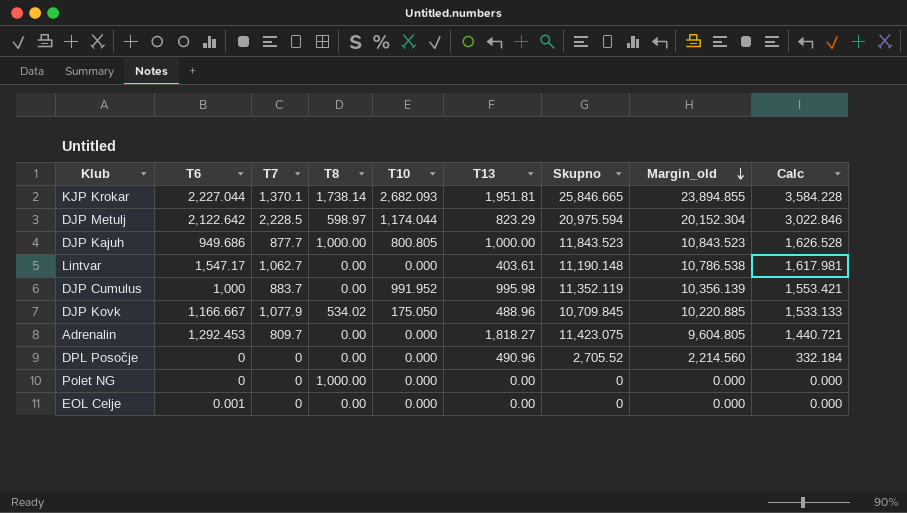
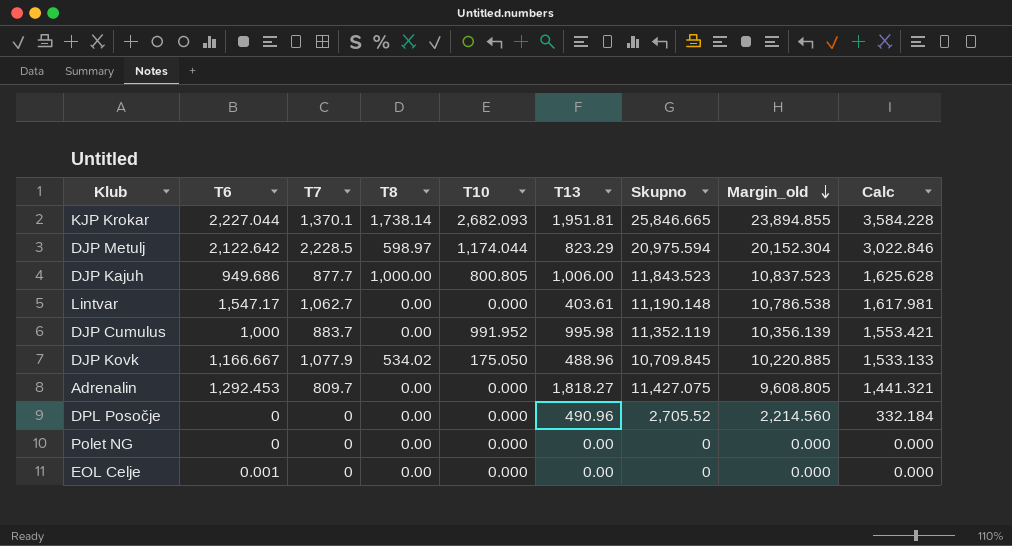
DJP Kajuh | T13: 1,000.00 -> 1,006.00
DJP Kajuh | Margin_old: 10,843.523 -> 10,837.523
DJP Kajuh | Calc: 1,626.528 -> 1,625.628
Adrenalin | Skupno: 11,423.075 -> 11,427.075
Adrenalin | Margin_old: 9,604.805 -> 9,608.805
Adrenalin | Calc: 1,440.721 -> 1,441.321
Polet NG | T8: 1,000.00 -> 0.00

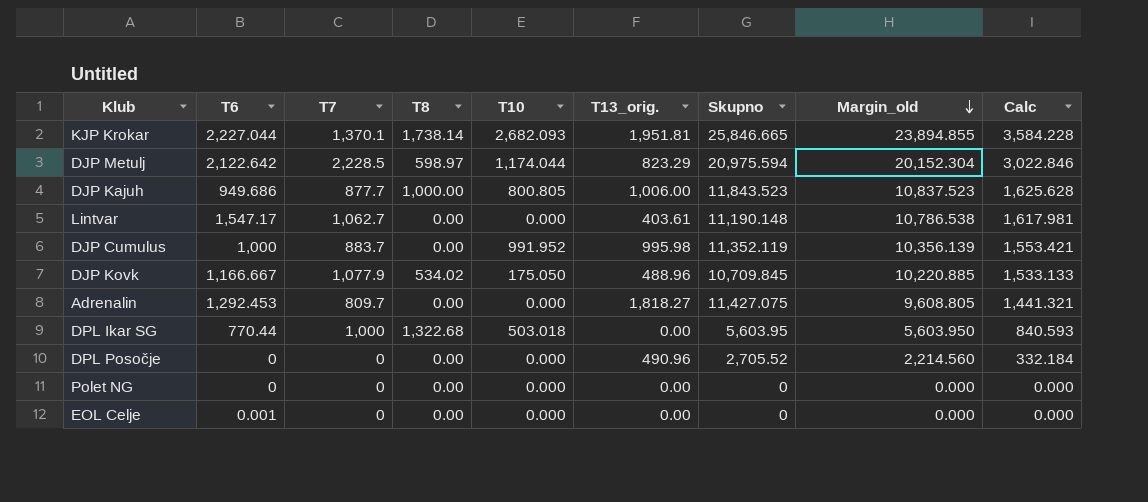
column name: T13 -> T13_orig.
row DPL Ikar SG: none -> 770.44 | 1,000 | 1,322.68 | 503.018 | 0.00 | 5,603.95 | 5,603.950 | 840.593

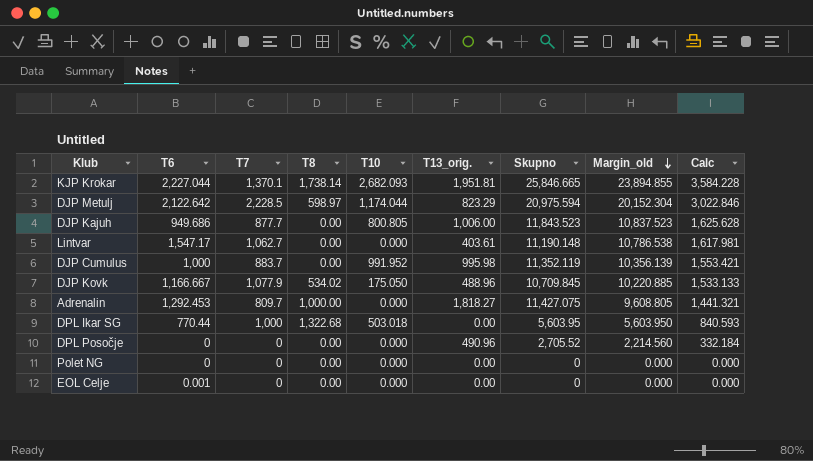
DJP Kajuh | T8: 1,000.00 -> 0.00
Adrenalin | T8: 0.00 -> 1,000.00

